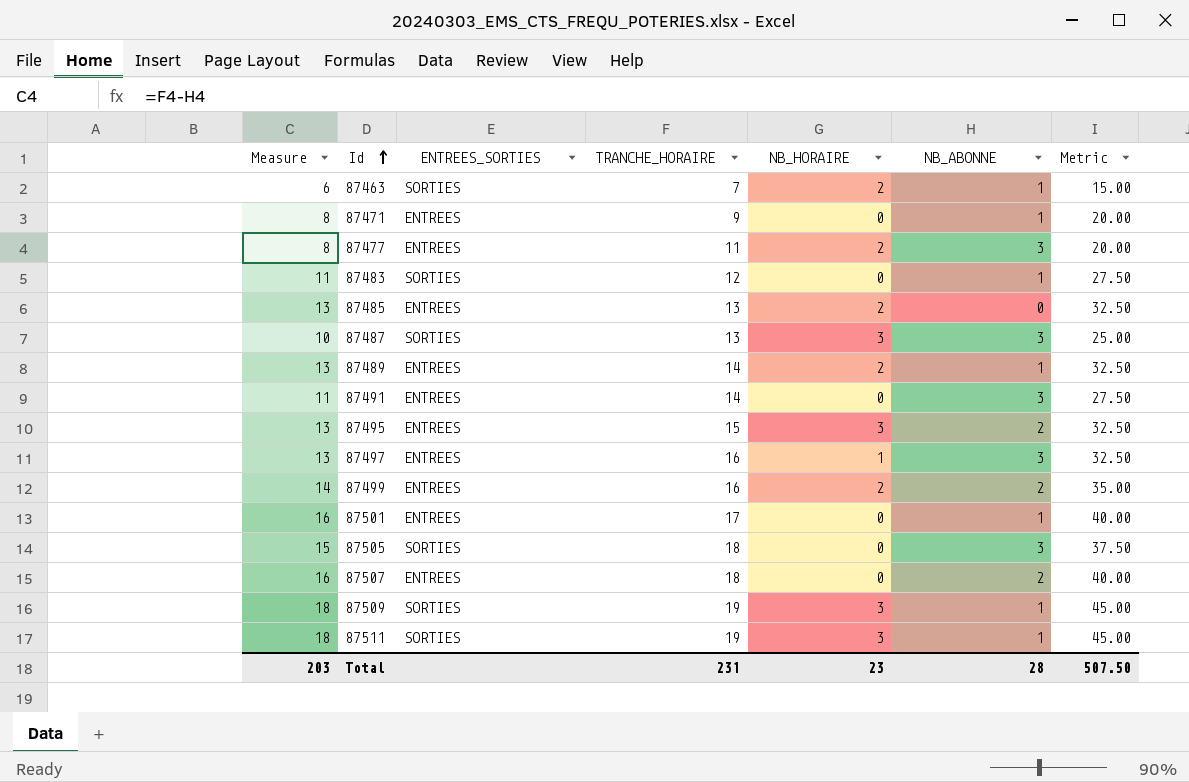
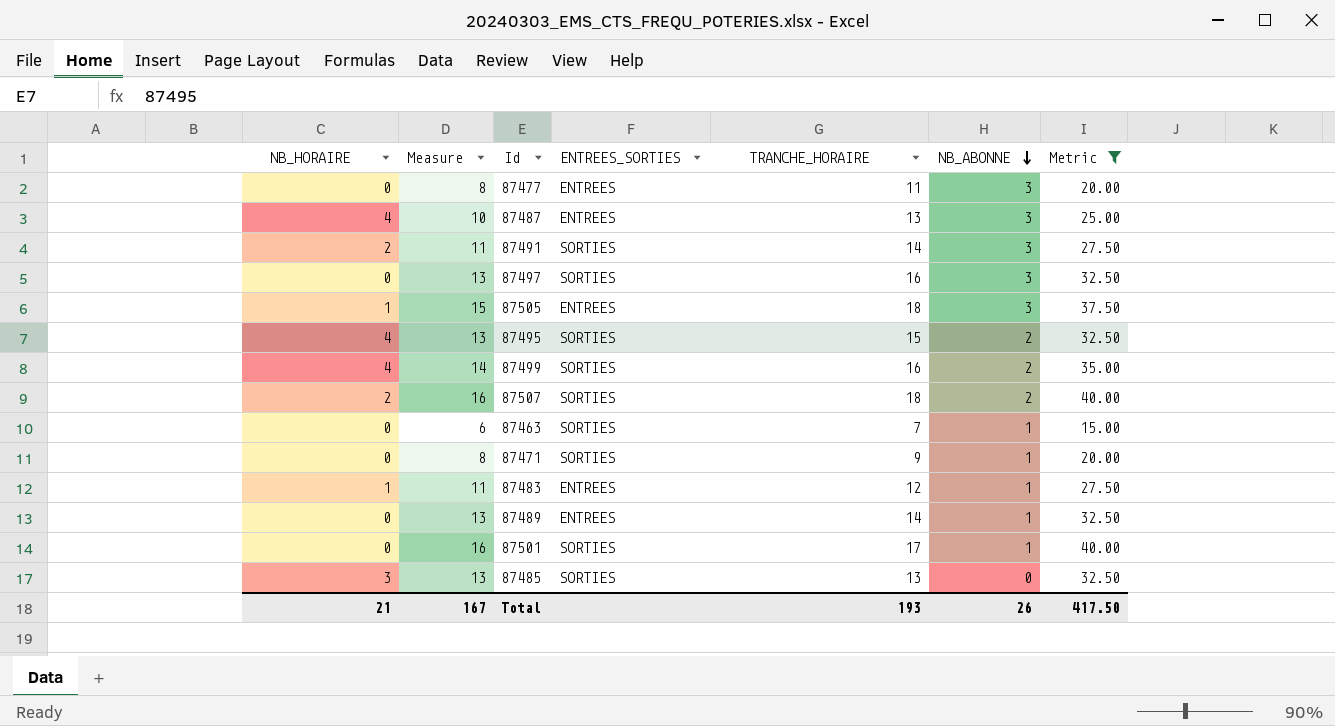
filter: none -> Metric != 45.00
row order: Id ascending -> NB_ABONNE descending
column NB_HORAIRE | position: 5 -> 1
87477 | NB_HORAIRE: 2 -> 0
87487 | NB_HORAIRE: 3 -> 4
87487 | ENTREES_SORTIES: SORTIES -> ENTREES
87491 | NB_HORAIRE: 0 -> 2
87491 | ENTREES_SORTIES: ENTREES -> SORTIES
87497 | NB_HORAIRE: 1 -> 0
87497 | ENTREES_SORTIES: ENTREES -> SORTIES
87505 | NB_HORAIRE: 0 -> 1
87505 | ENTREES_SORTIES: SORTIES -> ENTREES
87495 | NB_HORAIRE: 3 -> 4
87495 | ENTREES_SORTIES: ENTREES -> SORTIES
87499 | NB_HORAIRE: 2 -> 4
87499 | ENTREES_SORTIES: ENTREES -> SORTIES
87507 | NB_HORAIRE: 0 -> 2
87507 | ENTREES_SORTIES: ENTREES -> SORTIES
87463 | NB_HORAIRE: 2 -> 0
87471 | ENTREES_SORTIES: ENTREES -> SORTIES
87483 | NB_HORAIRE: 0 -> 1
87483 | ENTREES_SORTIES: SORTIES -> ENTREES
87489 | NB_HORAIRE: 2 -> 0
87501 | ENTREES_SORTIES: ENTREES -> SORTIES
87485 | NB_HORAIRE: 2 -> 3
87485 | ENTREES_SORTIES: ENTREES -> SORTIES
Total | NB_HORAIRE: 23 -> 21
Total | Measure: 203 -> 167
Total | TRANCHE_HORAIRE: 231 -> 193
Total | NB_ABONNE: 28 -> 26
Total | Metric: 507.50 -> 417.50

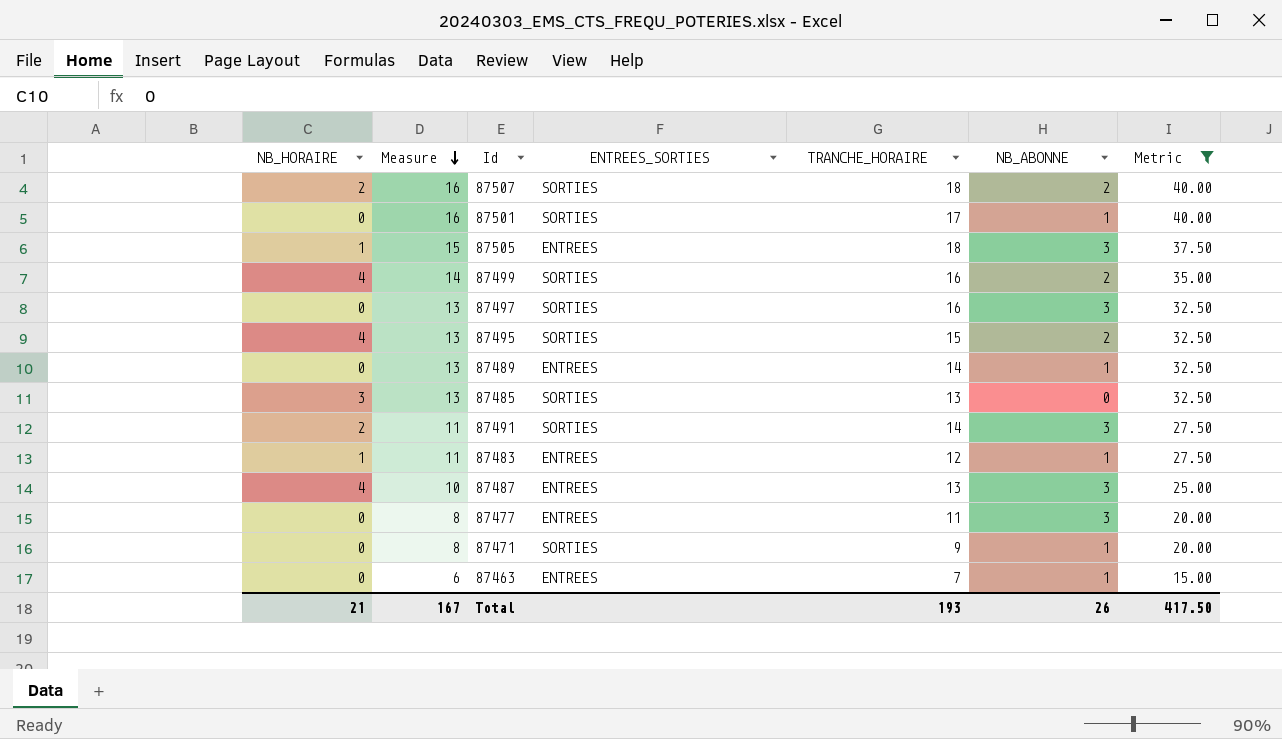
row order: NB_ABONNE descending -> Measure descending
87463 | ENTREES_SORTIES: SORTIES -> ENTREES

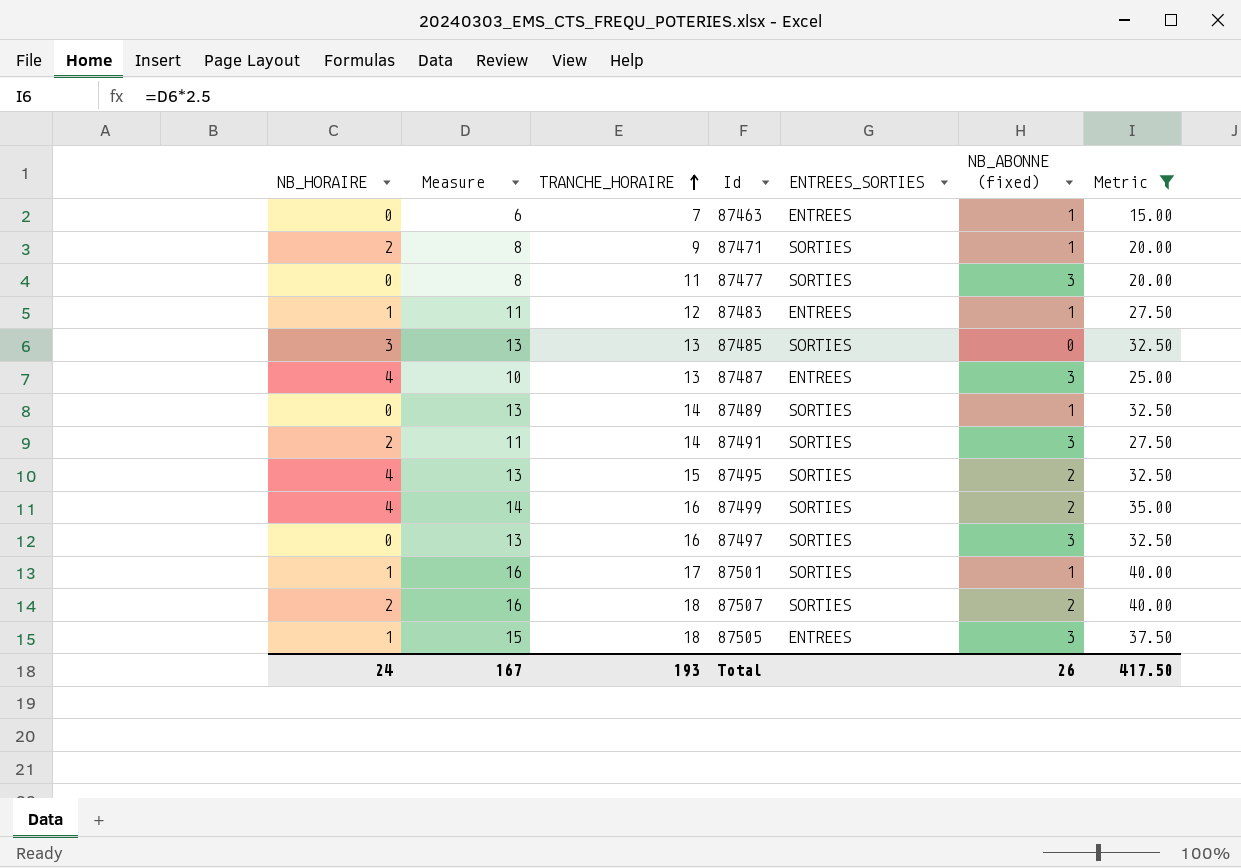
row order: Measure descending -> TRANCHE_HORAIRE ascending
column TRANCHE_HORAIRE | position: 5 -> 3
column name: NB_ABONNE -> NB_ABONNE (fixed)
87471 | NB_HORAIRE: 0 -> 2
87477 | ENTREES_SORTIES: ENTREES -> SORTIES
87489 | ENTREES_SORTIES: ENTREES -> SORTIES
87501 | NB_HORAIRE: 0 -> 1
Total | NB_HORAIRE: 21 -> 24

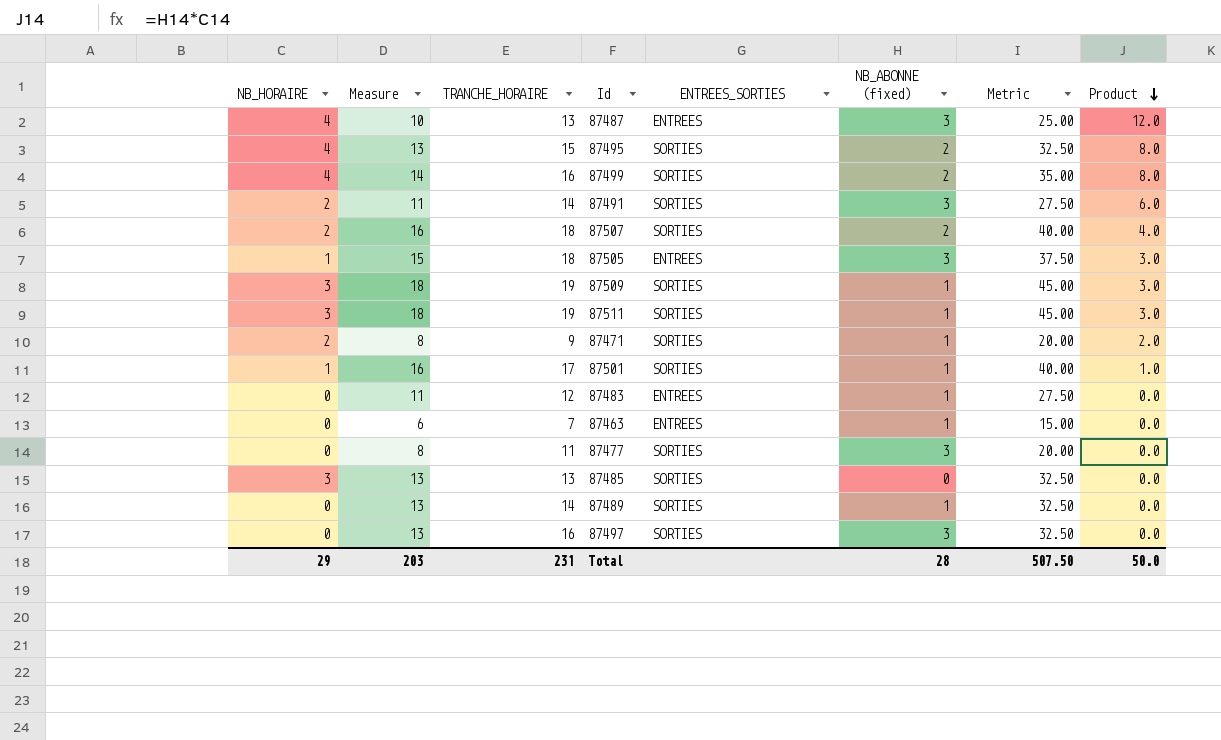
filter: Metric != 45.00 -> none
row order: TRANCHE_HORAIRE ascending -> Product descending
column Product | formula: none -> [NB_HORAIRE] * [NB_ABONNE (fixed)]
87483 | NB_HORAIRE: 1 -> 0
Total | NB_HORAIRE: 24 -> 29
Total | Measure: 167 -> 203
Total | TRANCHE_HORAIRE: 193 -> 231
Total | NB_ABONNE (fixed): 26 -> 28
Total | Metric: 417.50 -> 507.50

